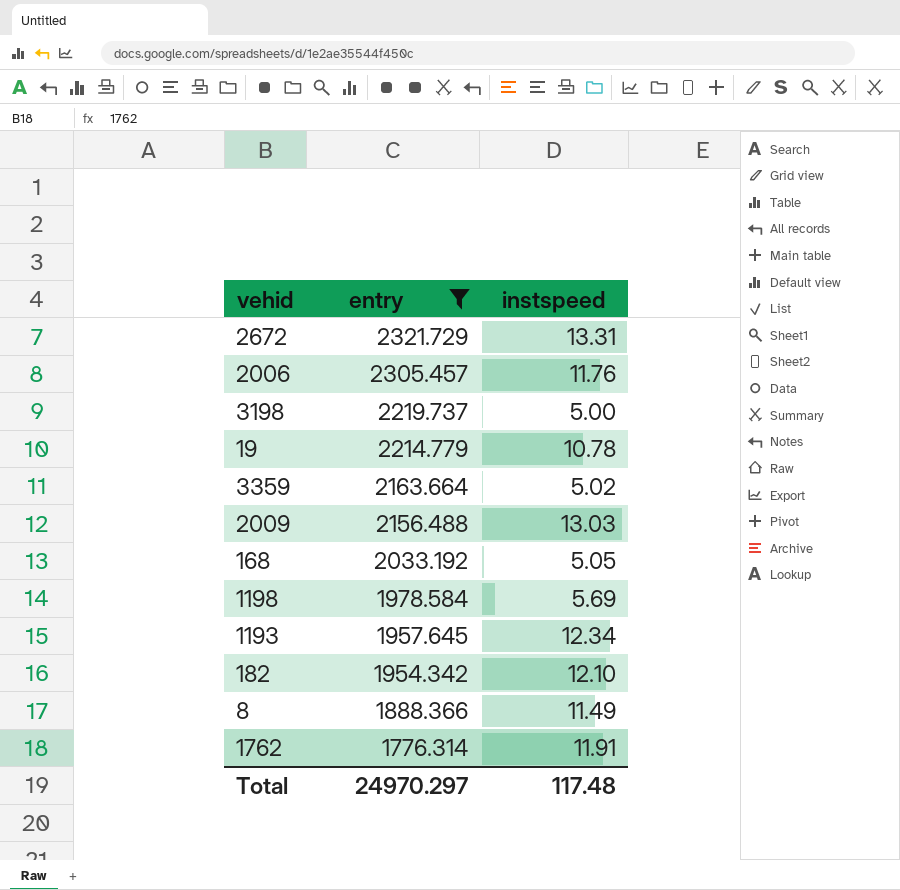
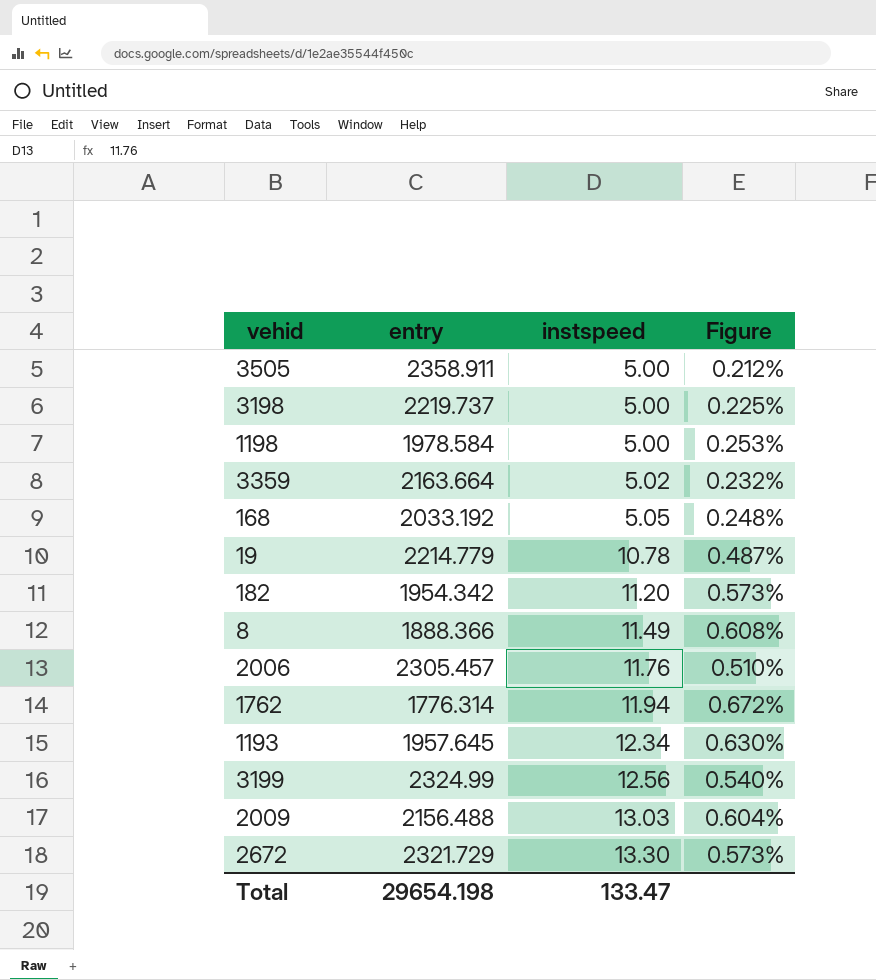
filter: entry <= 2321.729 -> none
row order: entry descending -> instspeed ascending
column Figure | formula: none -> [instspeed] / [entry]
1198 | instspeed: 5.69 -> 5.00
182 | instspeed: 12.10 -> 11.20
1762 | instspeed: 11.91 -> 11.94
2672 | instspeed: 13.31 -> 13.30
Total | entry: 24970.297 -> 29654.198
Total | instspeed: 117.48 -> 133.47

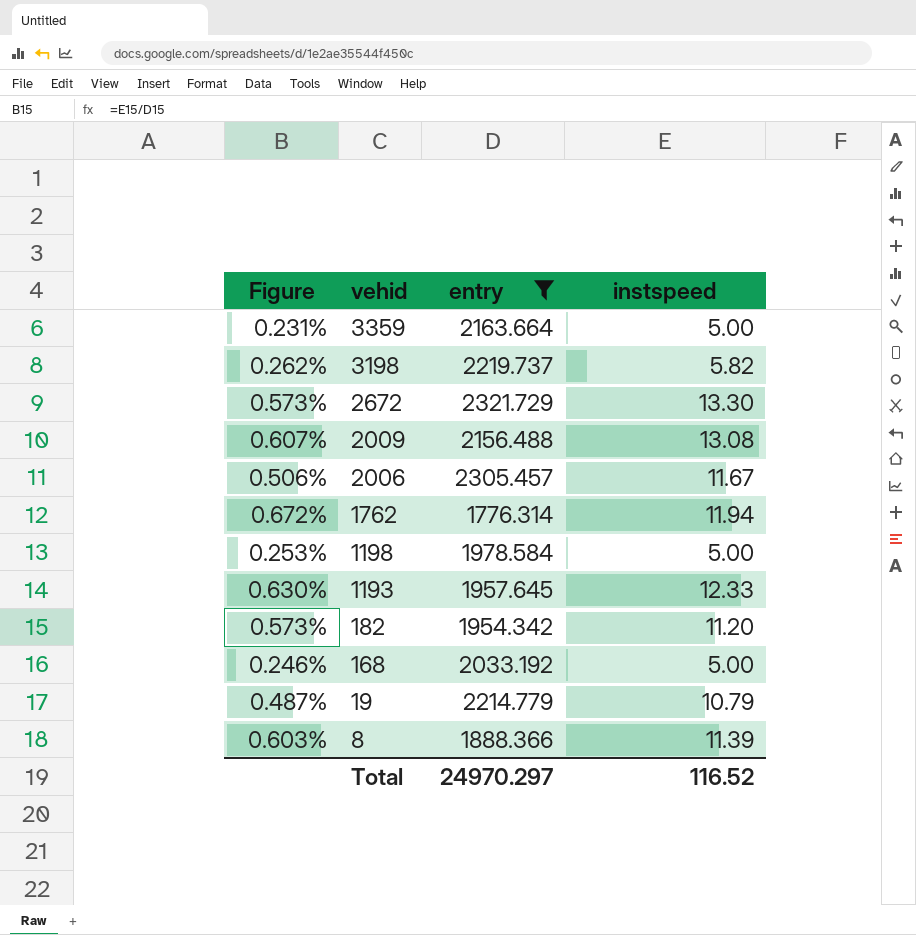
filter: none -> entry <= 2321.729
row order: instspeed ascending -> vehid descending
column Figure | position: 4 -> 1
3359 | Figure: 0.232% -> 0.231%
3359 | instspeed: 5.02 -> 5.00
3198 | Figure: 0.225% -> 0.262%
3198 | instspeed: 5.00 -> 5.82
2009 | Figure: 0.604% -> 0.607%
2009 | instspeed: 13.03 -> 13.08
2006 | Figure: 0.510% -> 0.506%
2006 | instspeed: 11.76 -> 11.67
1193 | instspeed: 12.34 -> 12.33
168 | Figure: 0.248% -> 0.246%
168 | instspeed: 5.05 -> 5.00
19 | instspeed: 10.78 -> 10.79
8 | Figure: 0.608% -> 0.603%
8 | instspeed: 11.49 -> 11.39
Total | entry: 29654.198 -> 24970.297
Total | instspeed: 133.47 -> 116.52

